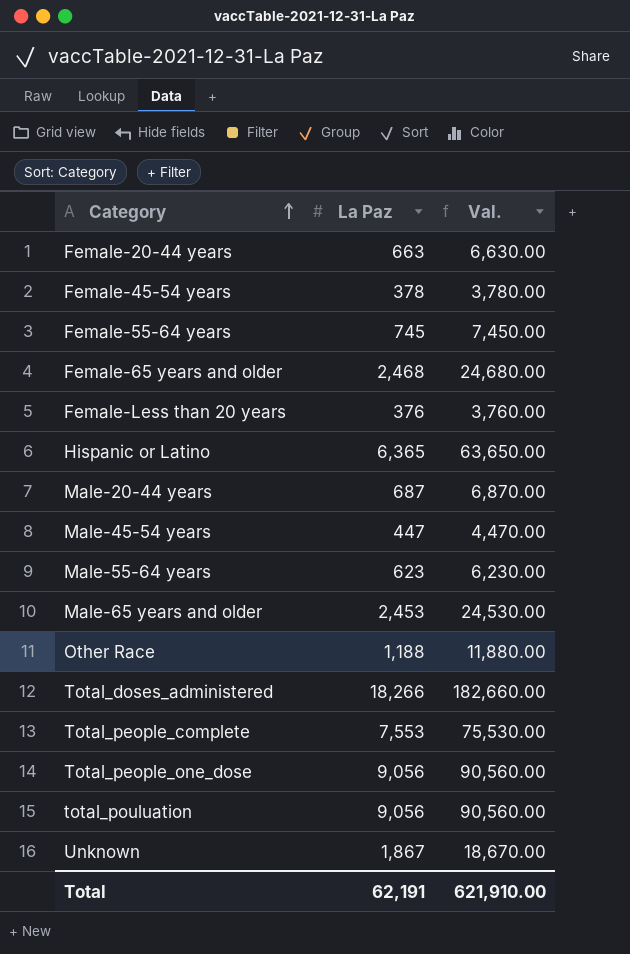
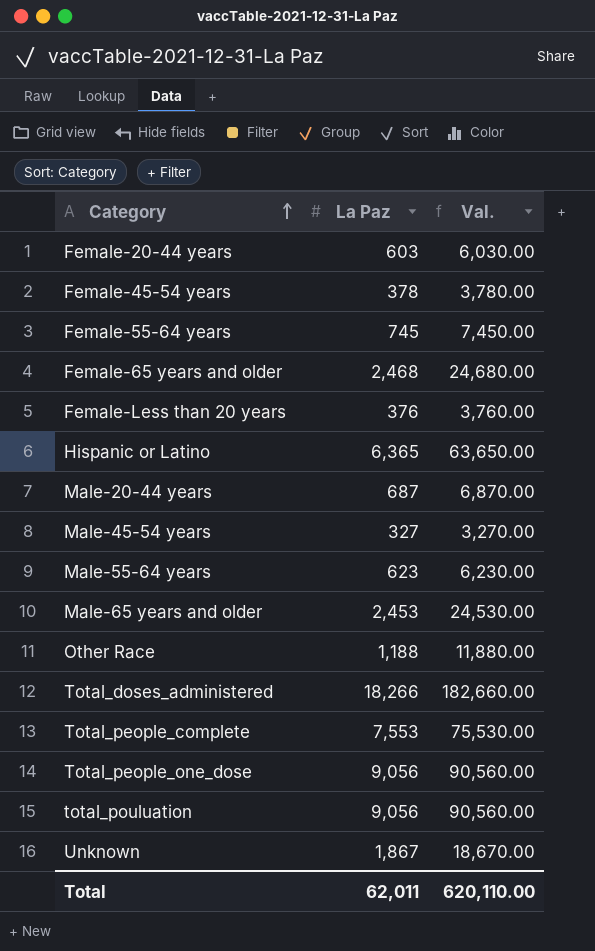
Female-20-44 years | La Paz: 663 -> 603
Female-20-44 years | Val.: 6,630.00 -> 6,030.00
Male-45-54 years | La Paz: 447 -> 327
Male-45-54 years | Val.: 4,470.00 -> 3,270.00
Total | La Paz: 62,191 -> 62,011
Total | Val.: 621,910.00 -> 620,110.00

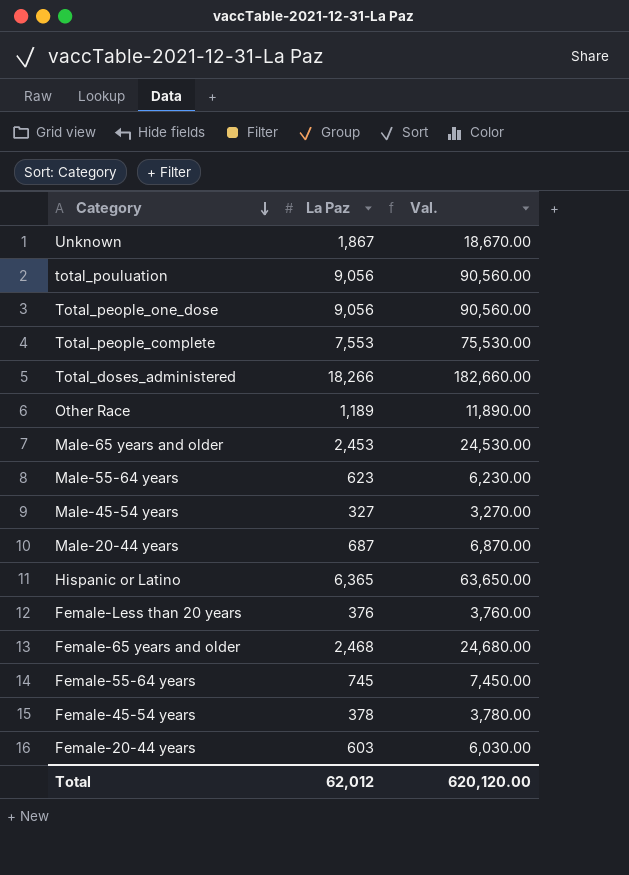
row order: Category ascending -> Category descending
Other Race | La Paz: 1,188 -> 1,189
Other Race | Val.: 11,880.00 -> 11,890.00
Total | La Paz: 62,011 -> 62,012
Total | Val.: 620,110.00 -> 620,120.00

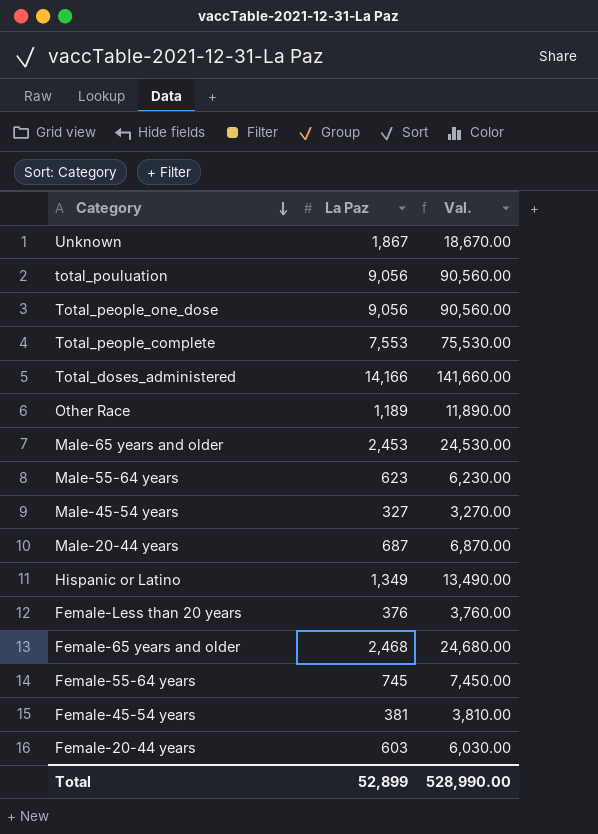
Total_doses_administered | La Paz: 18,266 -> 14,166
Total_doses_administered | Val.: 182,660.00 -> 141,660.00
Hispanic or Latino | La Paz: 6,365 -> 1,349
Hispanic or Latino | Val.: 63,650.00 -> 13,490.00
Female-45-54 years | La Paz: 378 -> 381
Female-45-54 years | Val.: 3,780.00 -> 3,810.00
Total | La Paz: 62,012 -> 52,899
Total | Val.: 620,120.00 -> 528,990.00

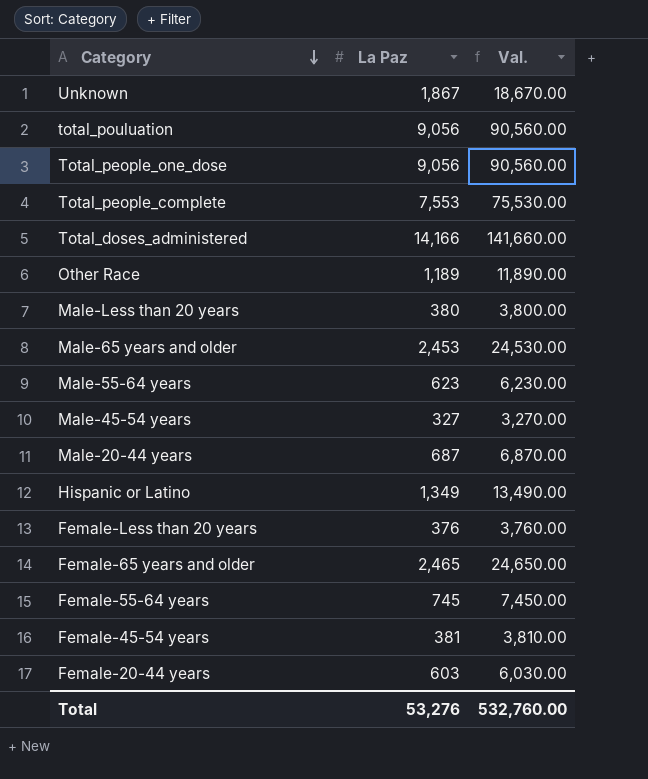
row Male-Less than 20 years: none -> 380 | 3,800.00
Female-65 years and older | La Paz: 2,468 -> 2,465
Female-65 years and older | Val.: 24,680.00 -> 24,650.00
Total | La Paz: 52,899 -> 53,276
Total | Val.: 528,990.00 -> 532,760.00

